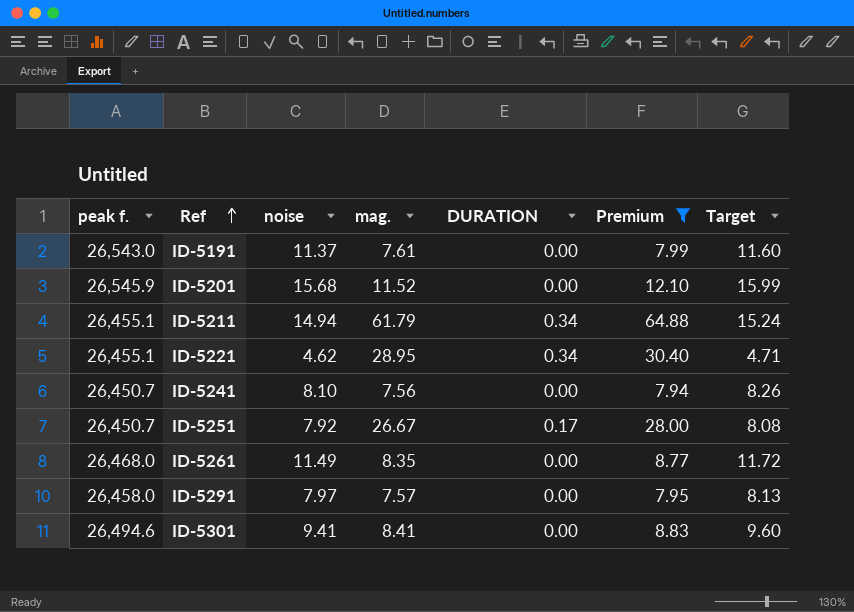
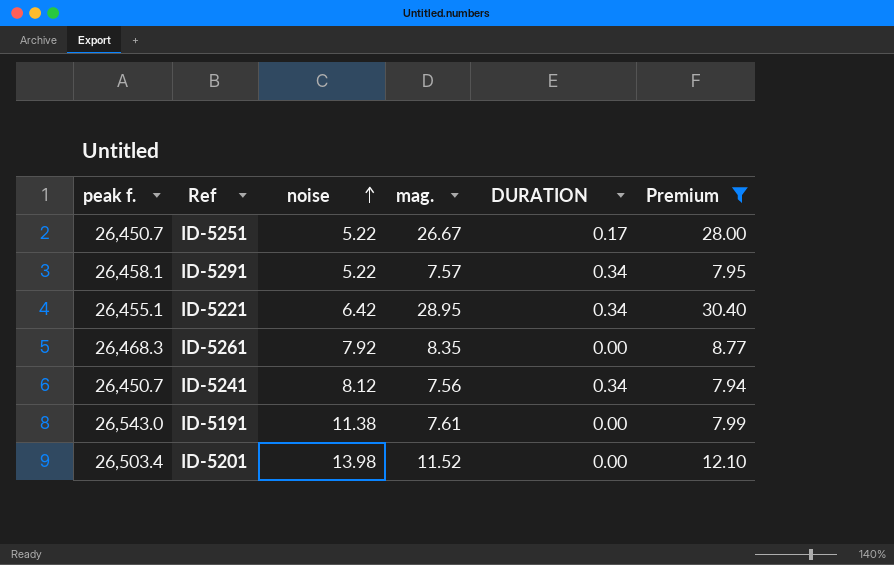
row order: Ref ascending -> noise ascending
column Target | formula: [noise] * 1.02 -> none
row ID-5211: 26,455.1 | 14.94 | 61.79 | 0.34 | 64.88 | 15.24 -> none
row ID-5301: 26,494.6 | 9.41 | 8.41 | 0.00 | 8.83 | 9.60 -> none
ID-5251 | noise: 7.92 -> 5.22
ID-5291 | peak f.: 26,458.0 -> 26,458.1
ID-5291 | noise: 7.97 -> 5.22
ID-5291 | DURATION: 0.00 -> 0.34
ID-5221 | noise: 4.62 -> 6.42
ID-5261 | peak f.: 26,468.0 -> 26,468.3
ID-5261 | noise: 11.49 -> 7.92
ID-5241 | noise: 8.10 -> 8.12
ID-5241 | DURATION: 0.00 -> 0.34
ID-5191 | noise: 11.37 -> 11.38
ID-5201 | peak f.: 26,545.9 -> 26,503.4
ID-5201 | noise: 15.68 -> 13.98

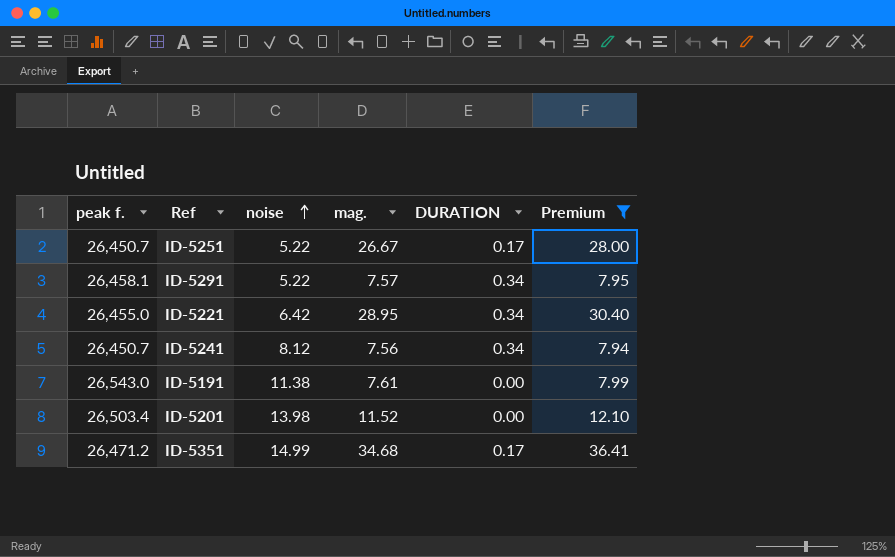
row ID-5261: 26,468.3 | 7.92 | 8.35 | 0.00 | 8.77 -> none
ID-5221 | peak f.: 26,455.1 -> 26,455.0
row ID-5351: none -> 26,471.2 | 14.99 | 34.68 | 0.17 | 36.41

